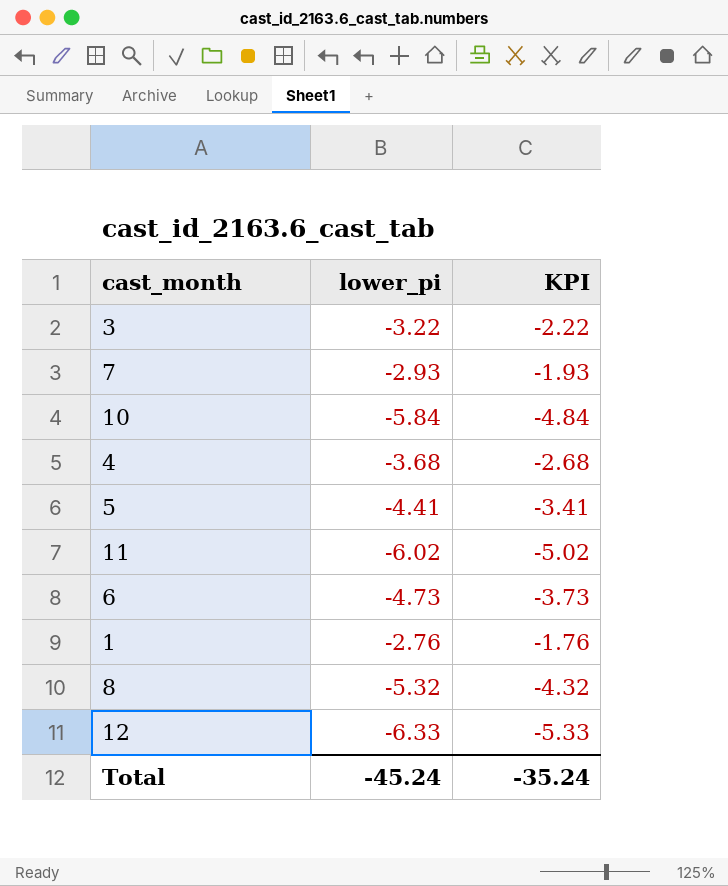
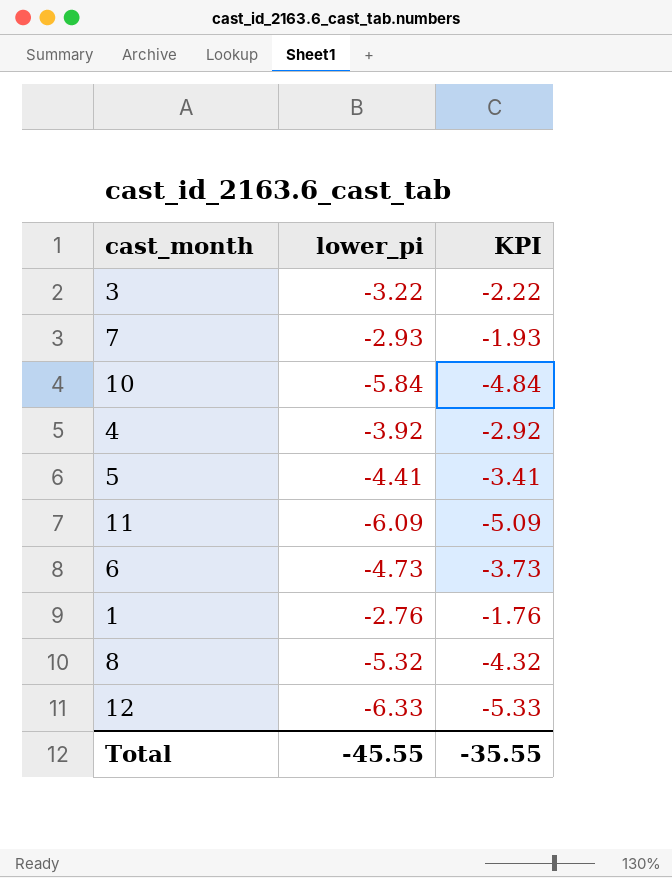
4 | lower_pi: -3.68 -> -3.92
4 | KPI: -2.68 -> -2.92
11 | lower_pi: -6.02 -> -6.09
11 | KPI: -5.02 -> -5.09
Total | lower_pi: -45.24 -> -45.55
Total | KPI: -35.24 -> -35.55

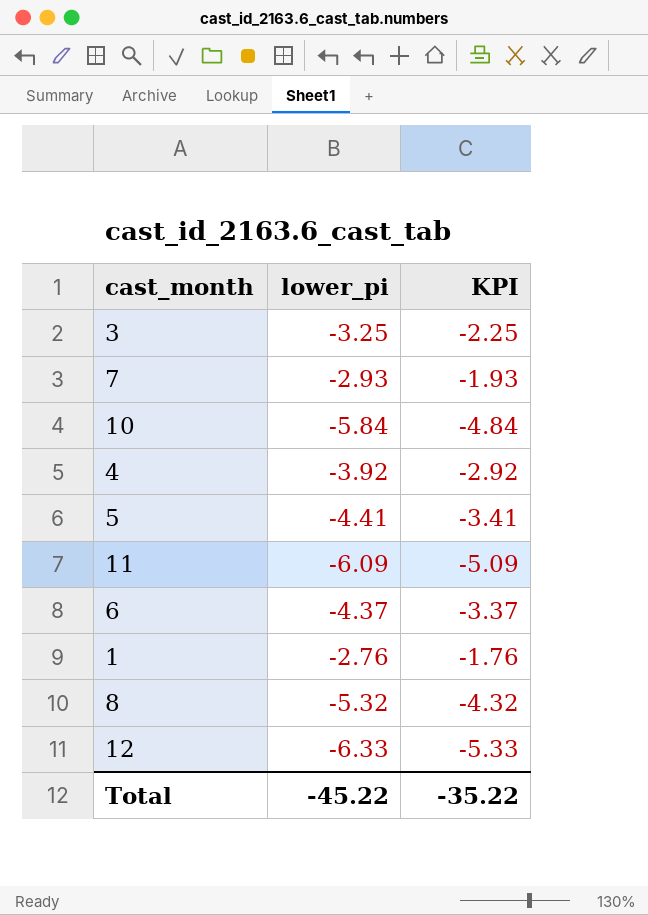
3 | lower_pi: -3.22 -> -3.25
3 | KPI: -2.22 -> -2.25
6 | lower_pi: -4.73 -> -4.37
6 | KPI: -3.73 -> -3.37
Total | lower_pi: -45.55 -> -45.22
Total | KPI: -35.55 -> -35.22

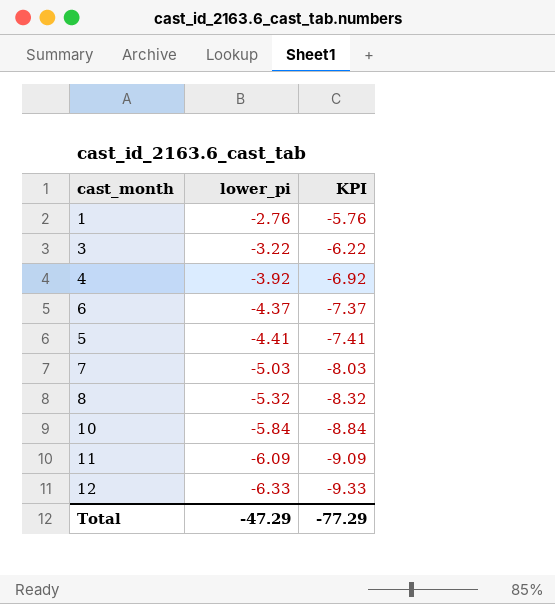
row order: none -> lower_pi descending
column KPI | formula: [lower_pi] + 1 -> [lower_pi] - 3
3 | lower_pi: -3.25 -> -3.22
7 | lower_pi: -2.93 -> -5.03
Total | lower_pi: -45.22 -> -47.29
Total | KPI: -35.22 -> -77.29

